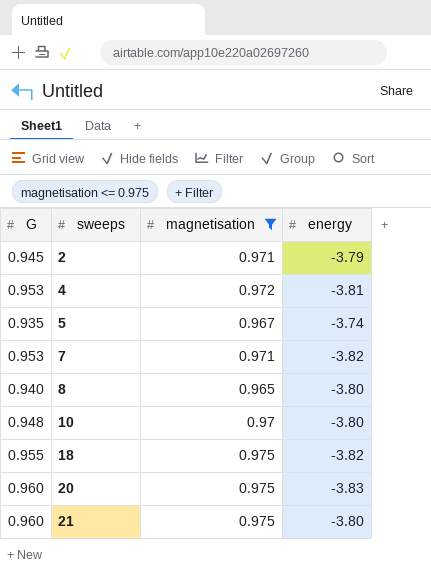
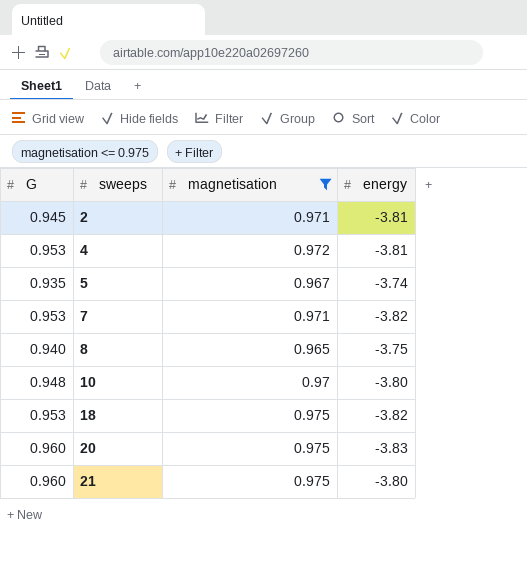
2 | energy: -3.79 -> -3.81
8 | energy: -3.80 -> -3.75
18 | G: 0.955 -> 0.953

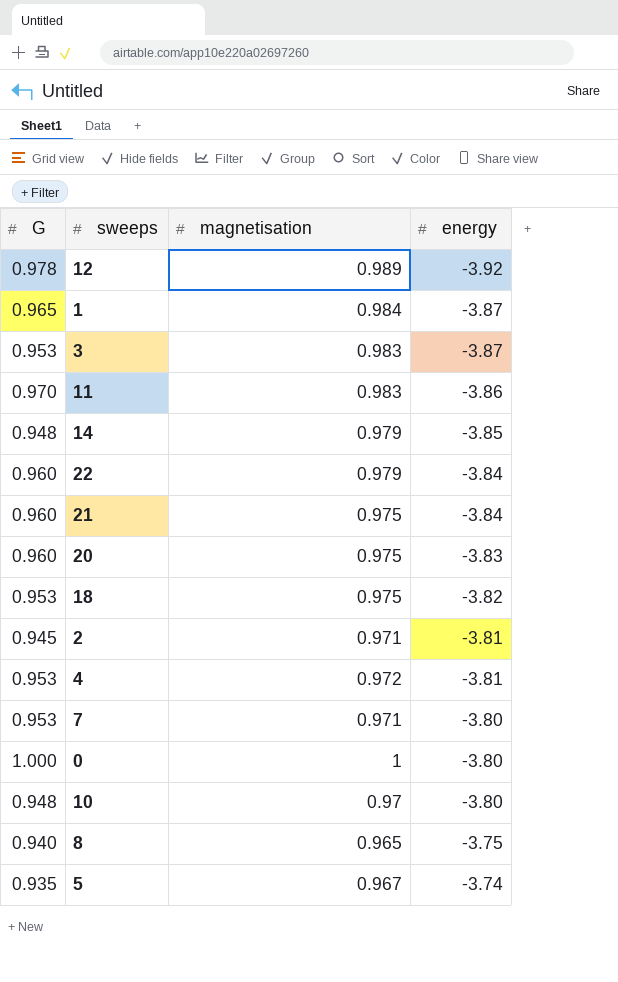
filter: magnetisation <= 0.975 -> none
row order: sweeps ascending -> energy ascending
21 | energy: -3.80 -> -3.84
7 | energy: -3.82 -> -3.80

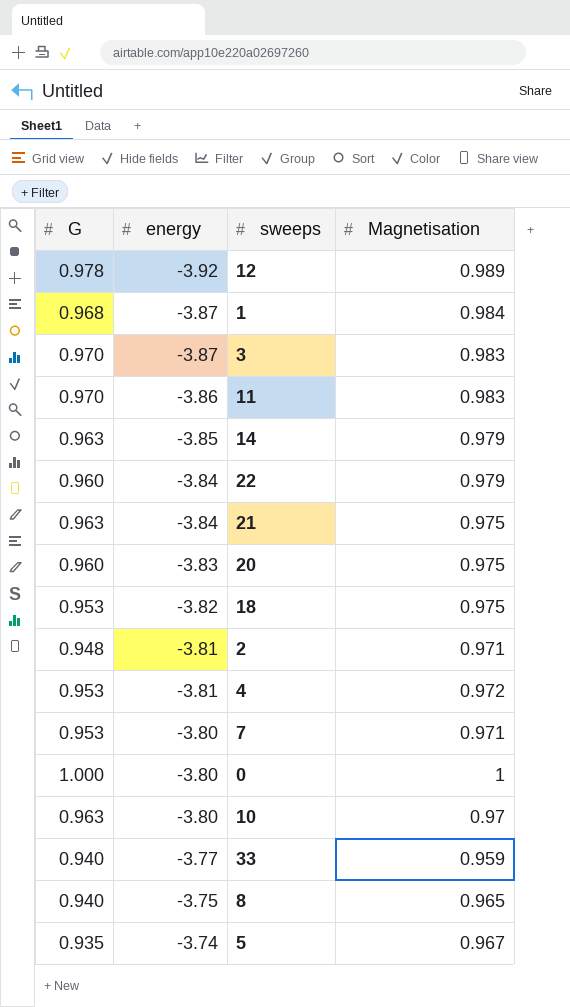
column energy | position: 4 -> 2
column name: magnetisation -> Magnetisation
1 | G: 0.965 -> 0.968
3 | G: 0.953 -> 0.970
14 | G: 0.948 -> 0.963
21 | G: 0.960 -> 0.963
2 | G: 0.945 -> 0.948
10 | G: 0.948 -> 0.963
row 33: none -> 0.940 | -3.77 | 0.959

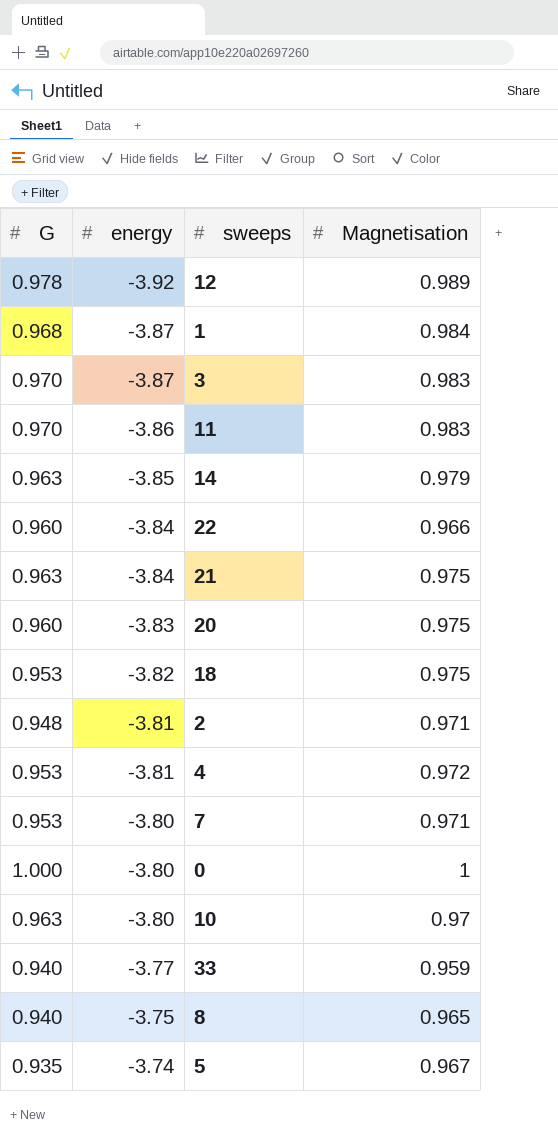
22 | Magnetisation: 0.979 -> 0.966

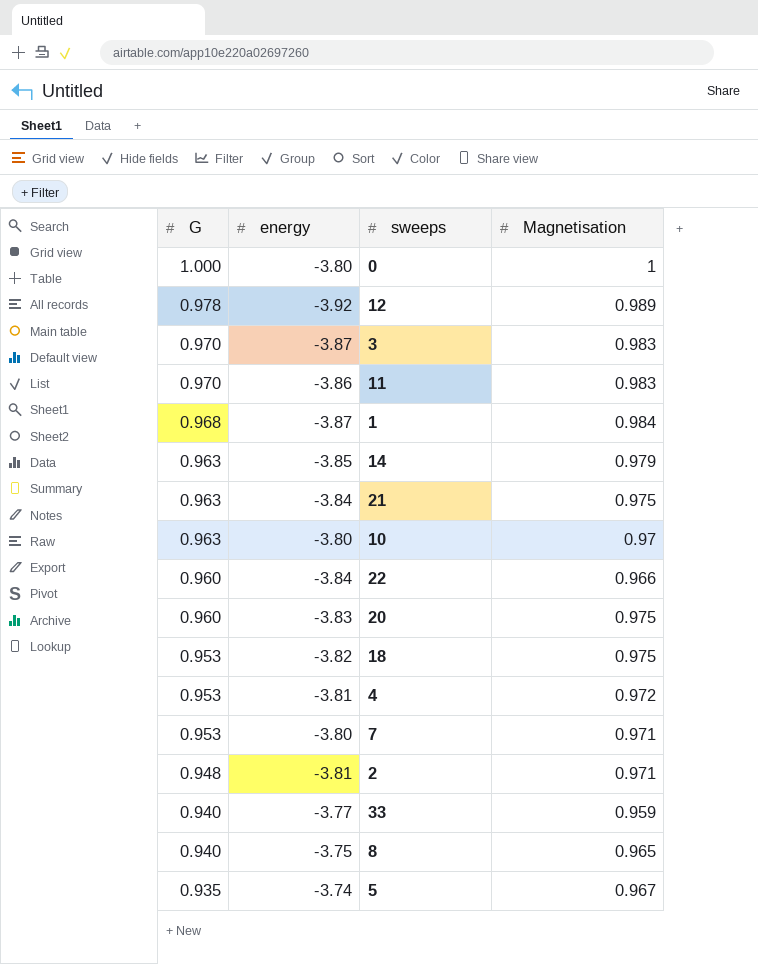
row order: energy ascending -> G descending

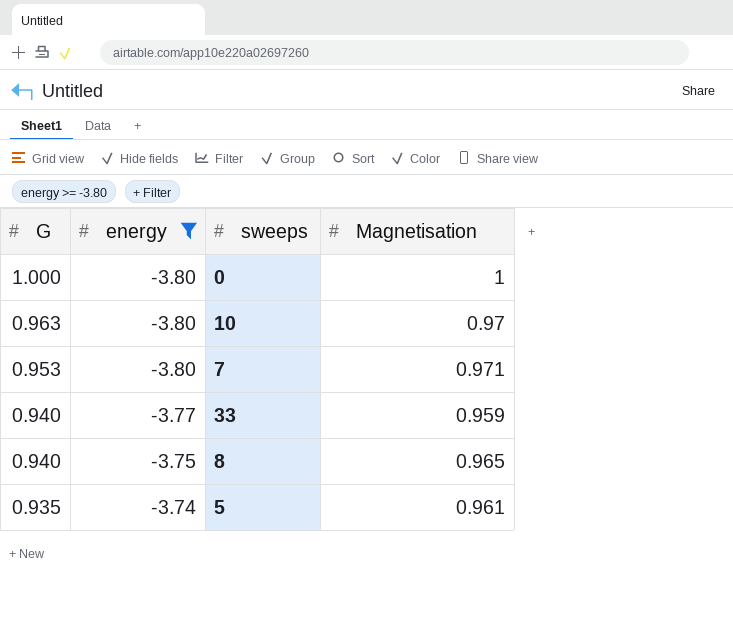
filter: none -> energy >= -3.80
5 | Magnetisation: 0.967 -> 0.961

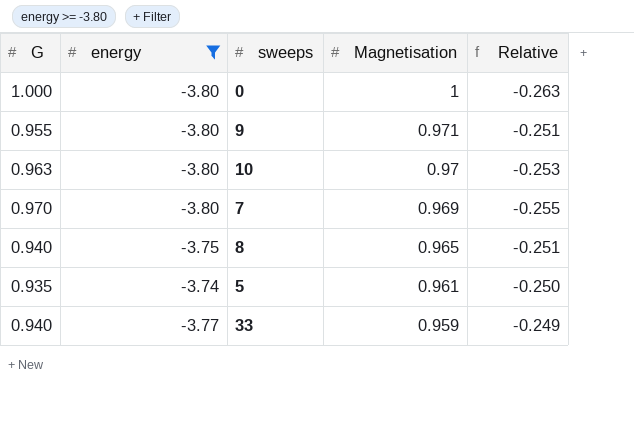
row order: G descending -> Magnetisation descending
column Relative | formula: none -> [G] / [energy]
row 9: none -> 0.955 | -3.80 | 0.971 | -0.251
7 | G: 0.953 -> 0.970
7 | Magnetisation: 0.971 -> 0.969

